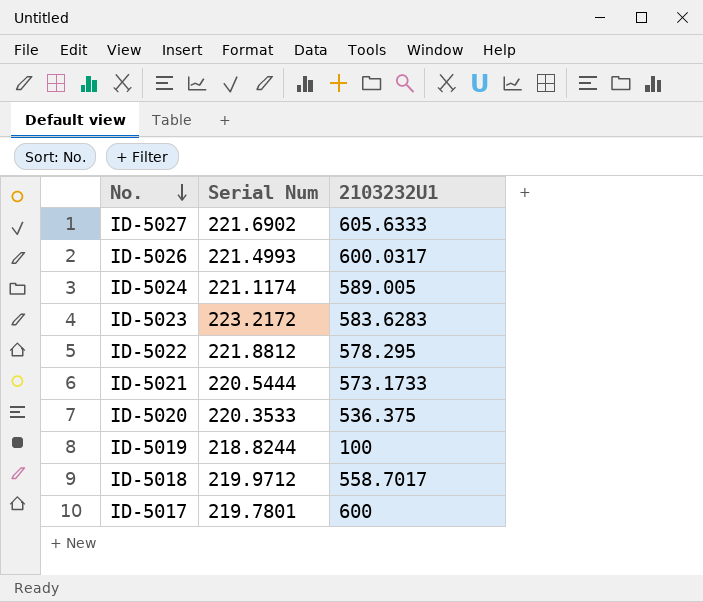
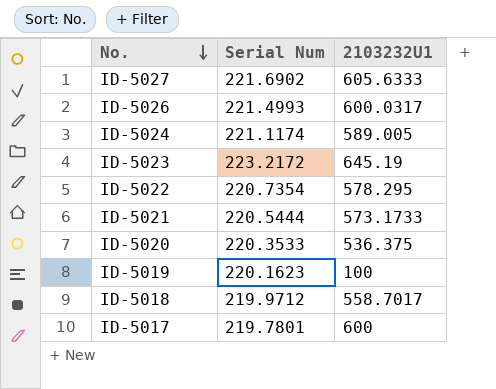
ID-5023 | 2103232U1: 583.6283 -> 645.19
ID-5022 | Serial Num: 221.8812 -> 220.7354
ID-5019 | Serial Num: 218.8244 -> 220.1623

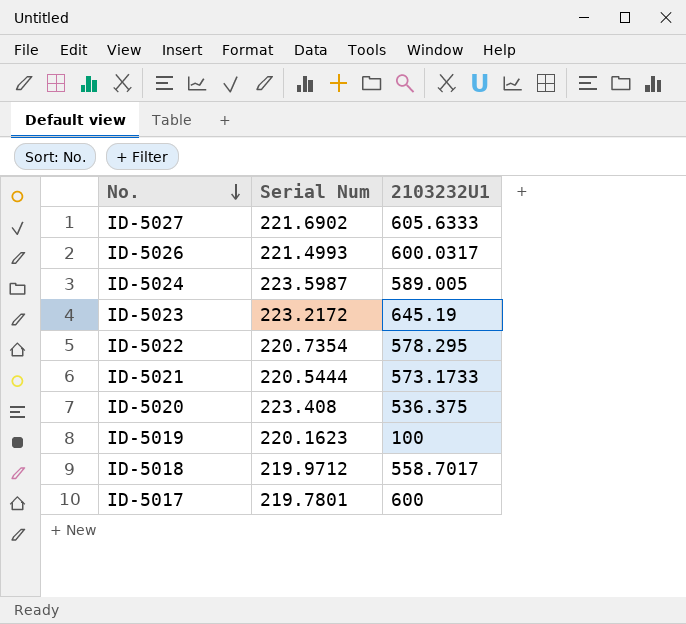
ID-5024 | Serial Num: 221.1174 -> 223.5987
ID-5020 | Serial Num: 220.3533 -> 223.408

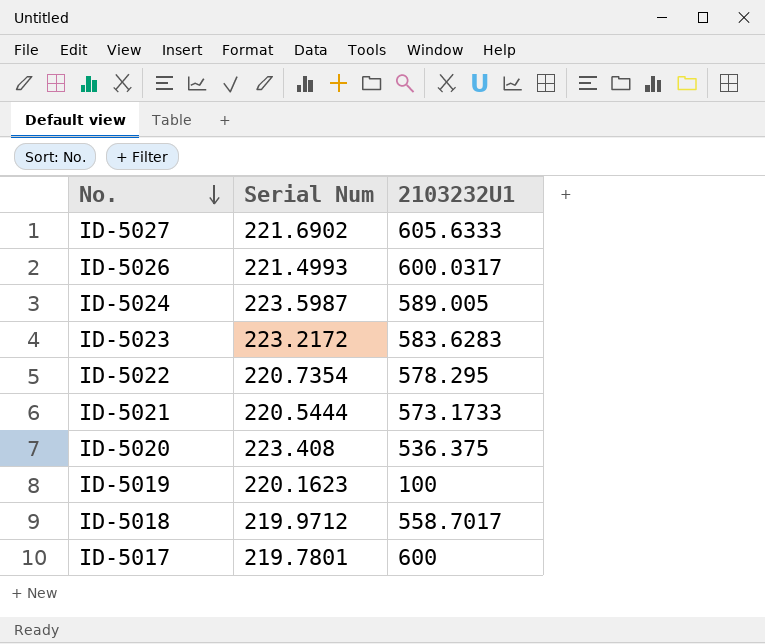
ID-5023 | 2103232U1: 645.19 -> 583.6283

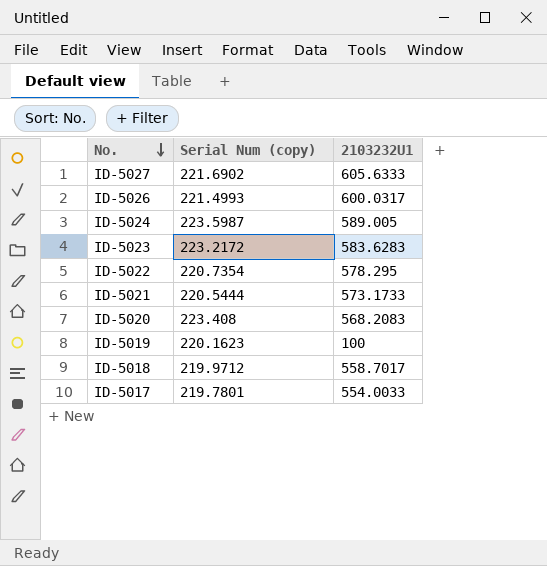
column name: Serial Num -> Serial Num (copy)
ID-5020 | 2103232U1: 536.375 -> 568.2083
ID-5017 | 2103232U1: 600 -> 554.0033

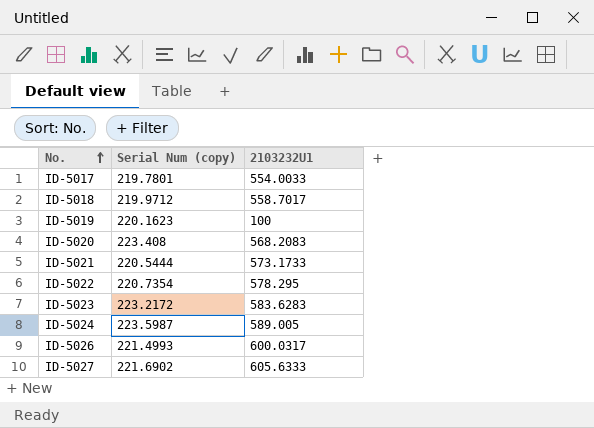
row order: No. descending -> No. ascending

